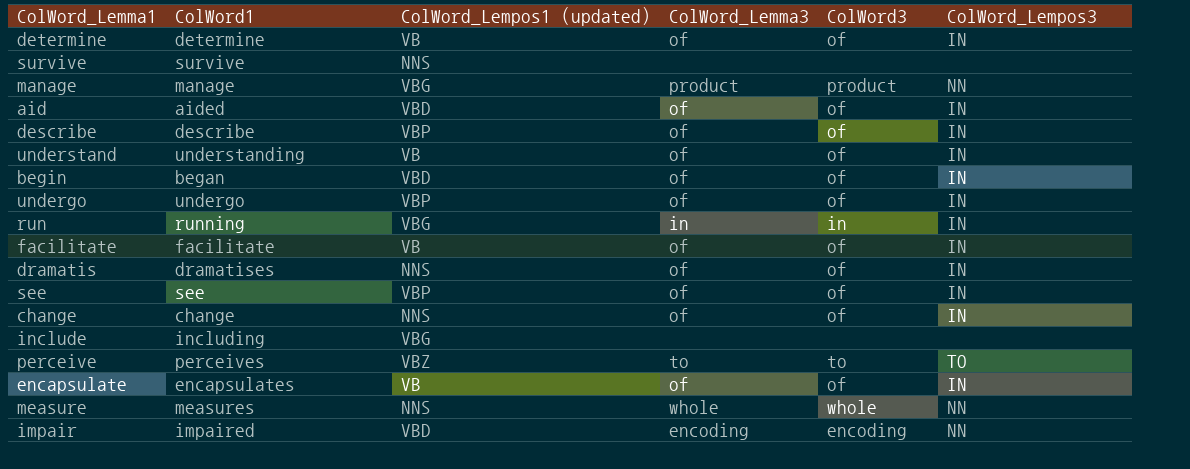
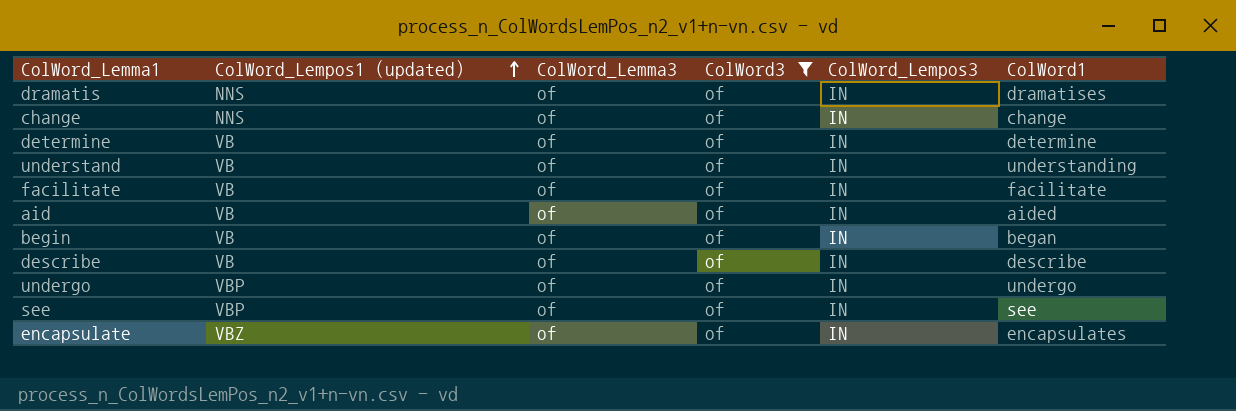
filter: none -> ColWord3 = of
row order: none -> ColWord_Lempos1 (updated) ascending
column ColWord1 | position: 2 -> 6
aid | ColWord_Lempos1 (updated): VBD -> VB
begin | ColWord_Lempos1 (updated): VBD -> VB
describe | ColWord_Lempos1 (updated): VBP -> VB
encapsulate | ColWord_Lempos1 (updated): VB -> VBZ

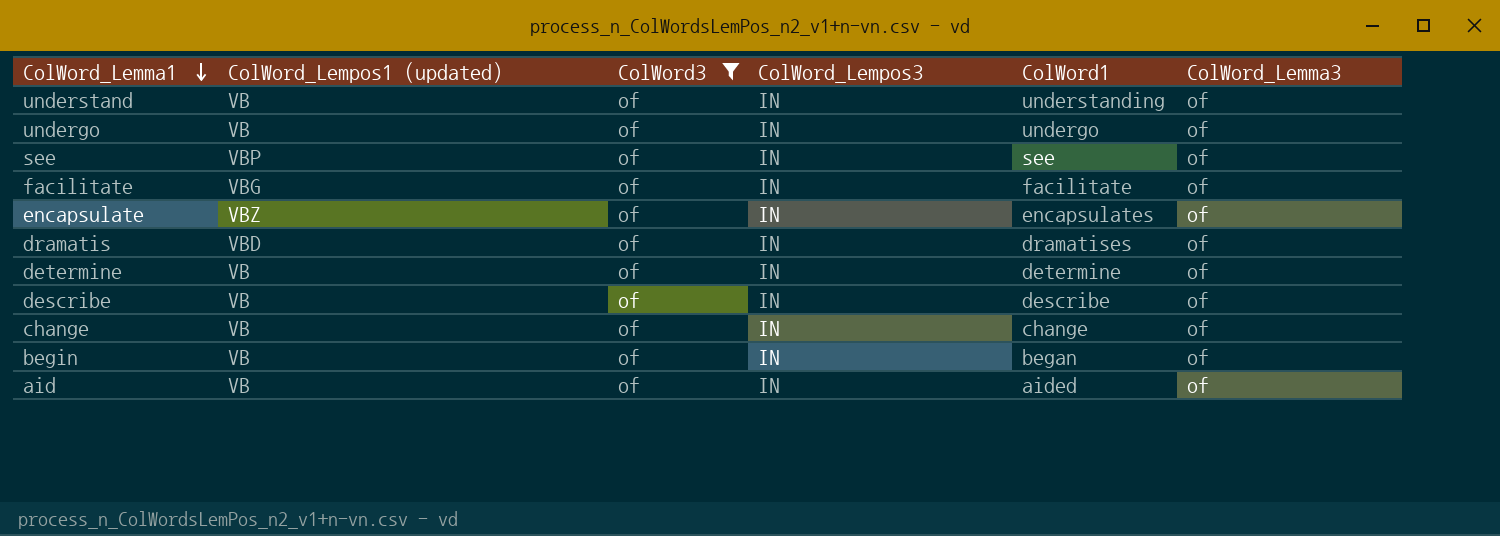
row order: ColWord_Lempos1 (updated) ascending -> ColWord_Lemma1 descending
column ColWord_Lemma3 | position: 3 -> 6
undergo | ColWord_Lempos1 (updated): VBP -> VB
facilitate | ColWord_Lempos1 (updated): VB -> VBG
dramatis | ColWord_Lempos1 (updated): NNS -> VBD
change | ColWord_Lempos1 (updated): NNS -> VB

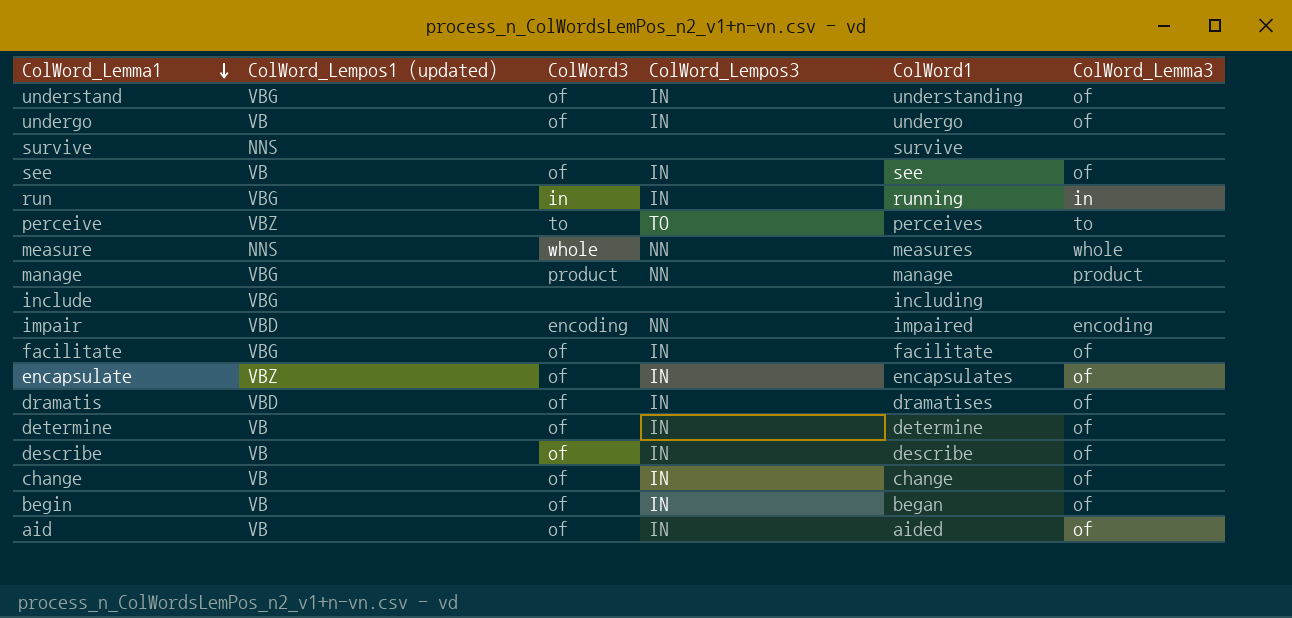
filter: ColWord3 = of -> none
understand | ColWord_Lempos1 (updated): VB -> VBG
see | ColWord_Lempos1 (updated): VBP -> VB

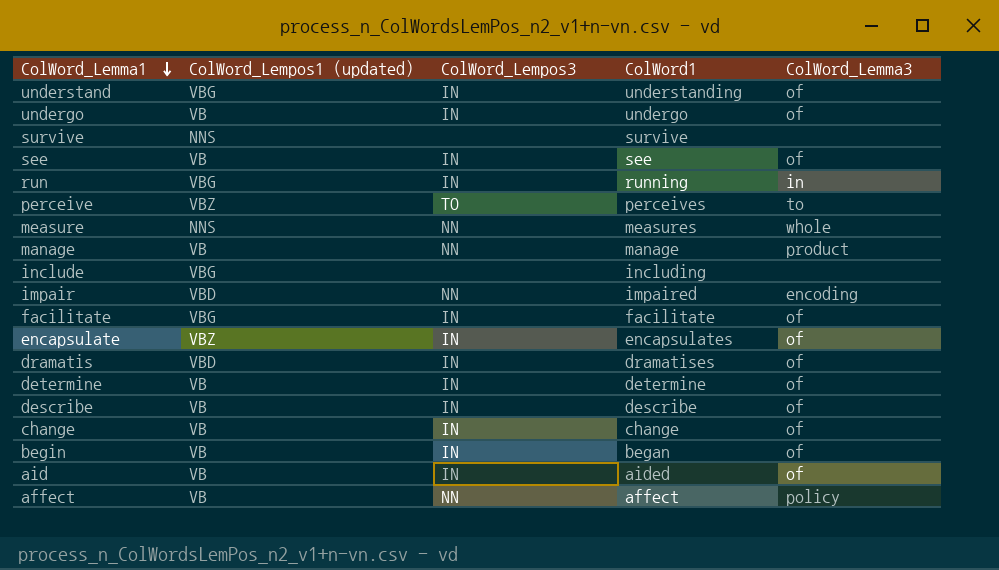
column ColWord3 | position: 3 -> none
manage | ColWord_Lempos1 (updated): VBG -> VB
row affect: none -> VB | NN | affect | policy

